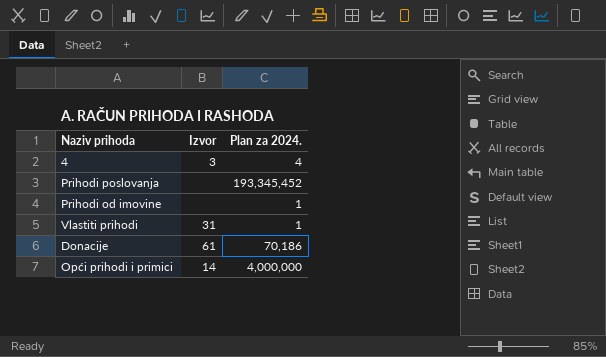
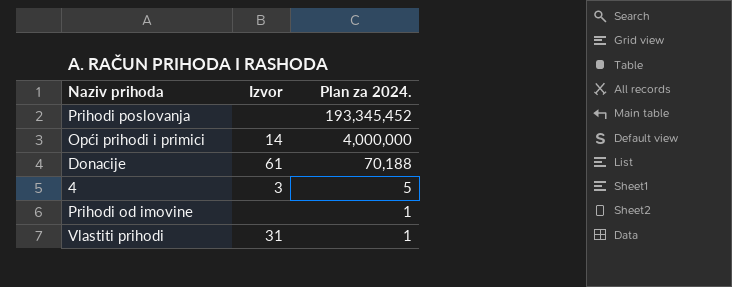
row order: none -> Plan za 2024. descending
Donacije | Plan za 2024.: 70,186 -> 70,188
4 | Plan za 2024.: 4 -> 5

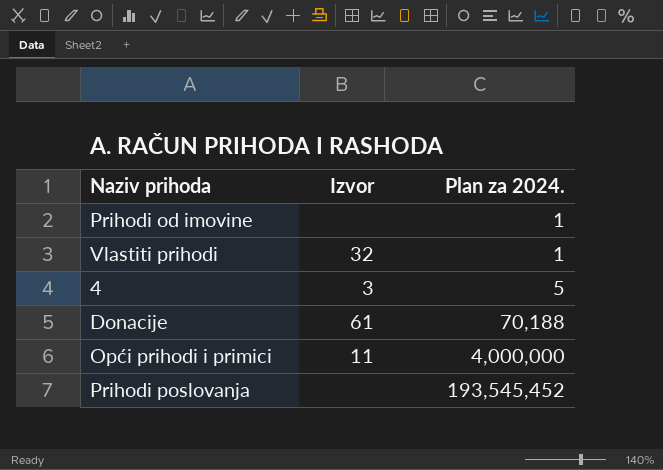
row order: Plan za 2024. descending -> Plan za 2024. ascending
Vlastiti prihodi | Izvor: 31 -> 32
Opći prihodi i primici | Izvor: 14 -> 11
Prihodi poslovanja | Plan za 2024.: 193,345,452 -> 193,545,452

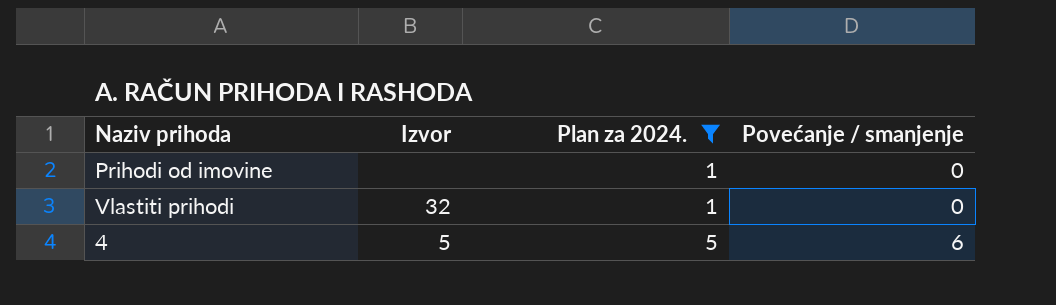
filter: none -> Plan za 2024. <= 5
column Povećanje / smanjenje | position: none -> 4
4 | Izvor: 3 -> 5

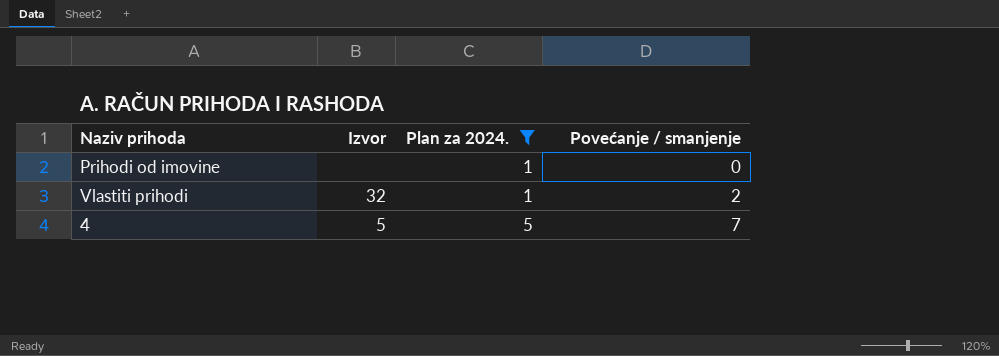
Vlastiti prihodi | Povećanje / smanjenje: 0 -> 2
4 | Povećanje / smanjenje: 6 -> 7

